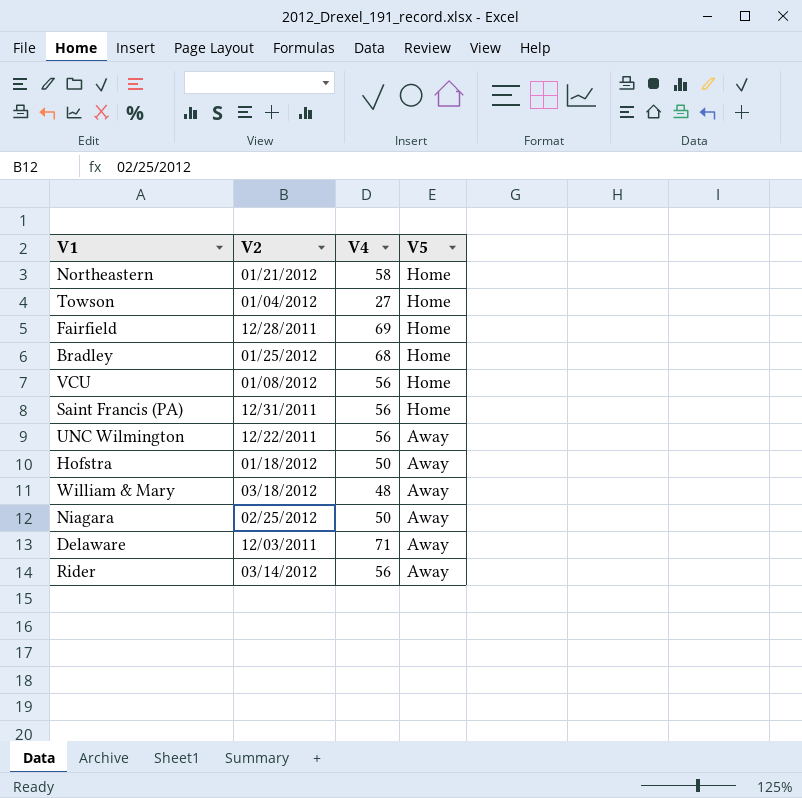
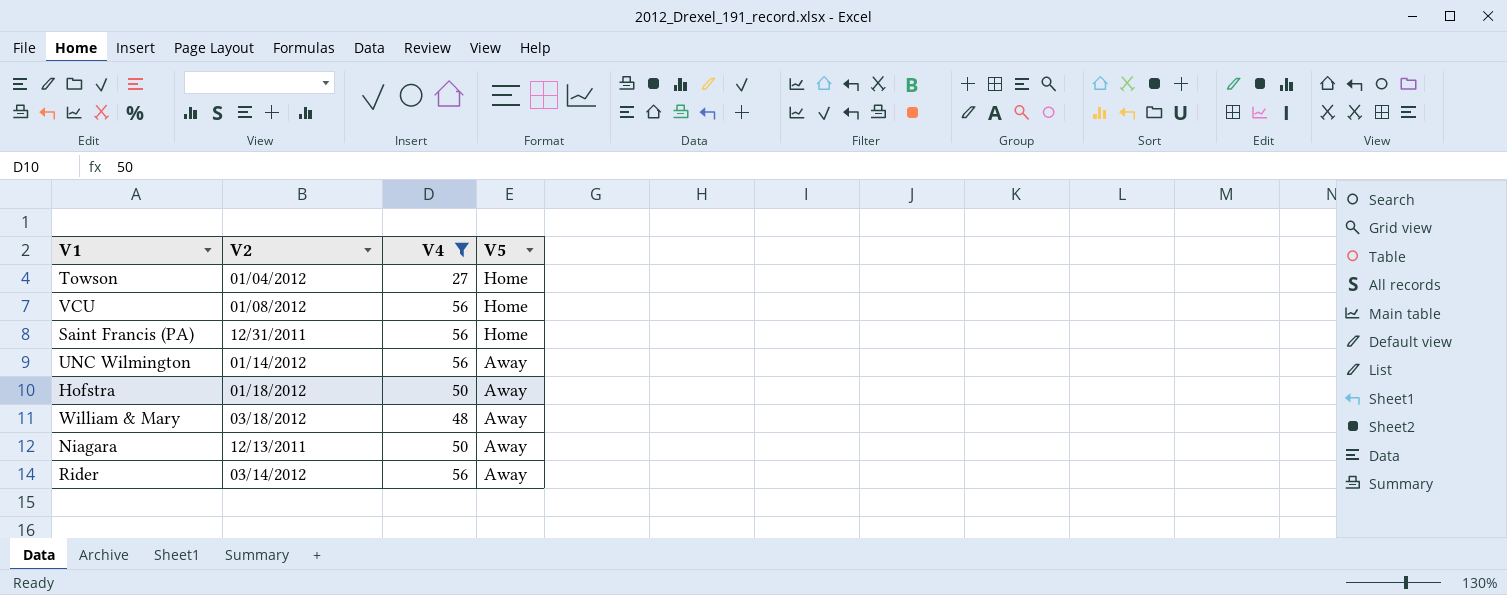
filter: none -> V4 <= 56
UNC Wilmington | V2: 12/22/2011 -> 01/14/2012
Niagara | V2: 02/25/2012 -> 12/13/2011

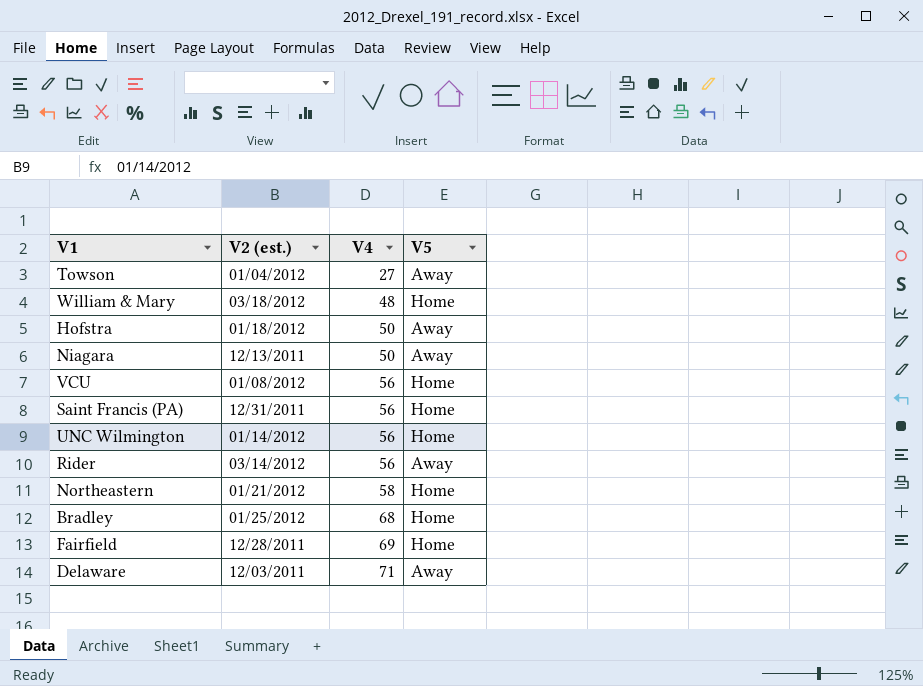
filter: V4 <= 56 -> none
row order: V5 descending -> V4 ascending
column name: V2 -> V2 (est.)
Towson | V5: Home -> Away
William & Mary | V5: Away -> Home
UNC Wilmington | V5: Away -> Home

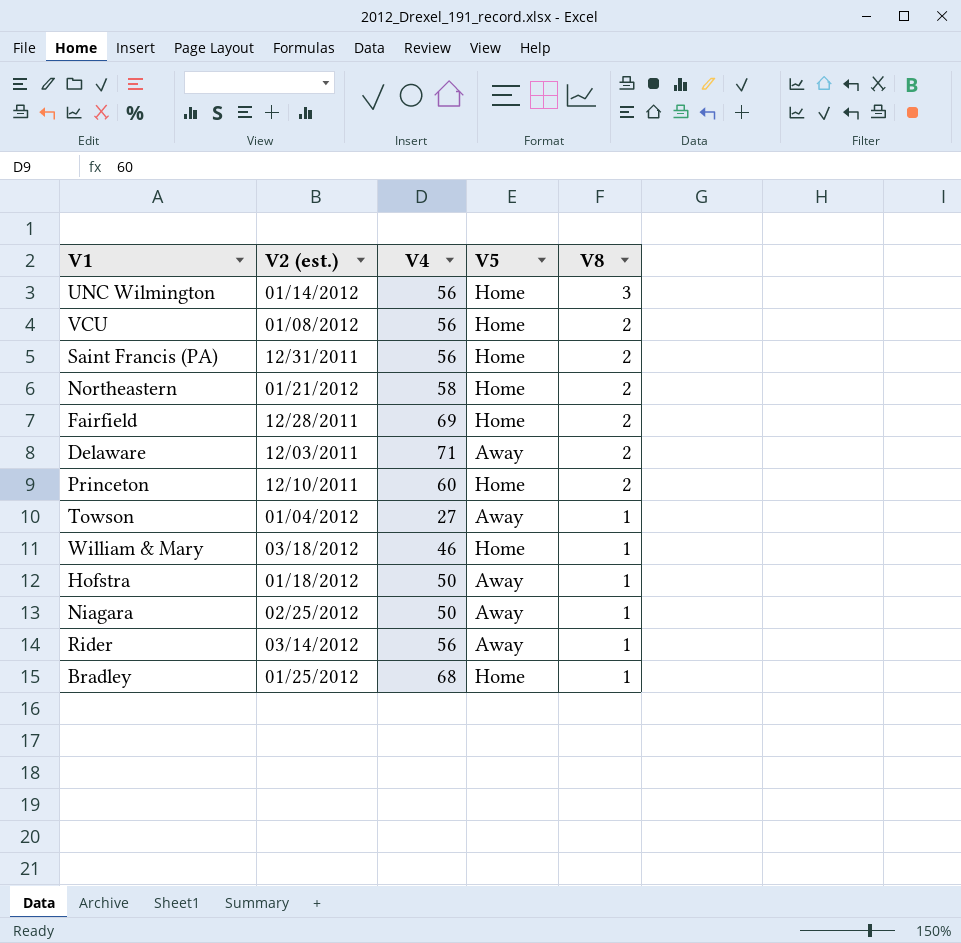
row order: V4 ascending -> V8 descending
column V8 | position: none -> 5
row Princeton: none -> 12/10/2011 | 60 | Home | 2
William & Mary | V4: 48 -> 46
Niagara | V2 (est.): 12/13/2011 -> 02/25/2012

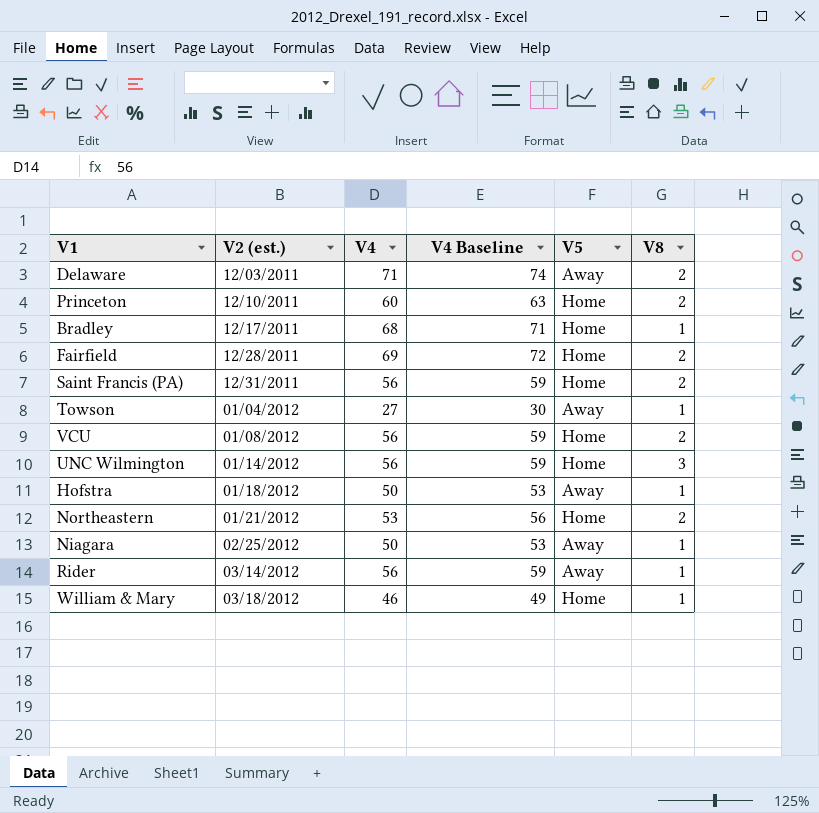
row order: V8 descending -> V2 (est.) ascending
column V4 Baseline | formula: none -> [V4] + 3
Bradley | V2 (est.): 01/25/2012 -> 12/17/2011
Northeastern | V4: 58 -> 53

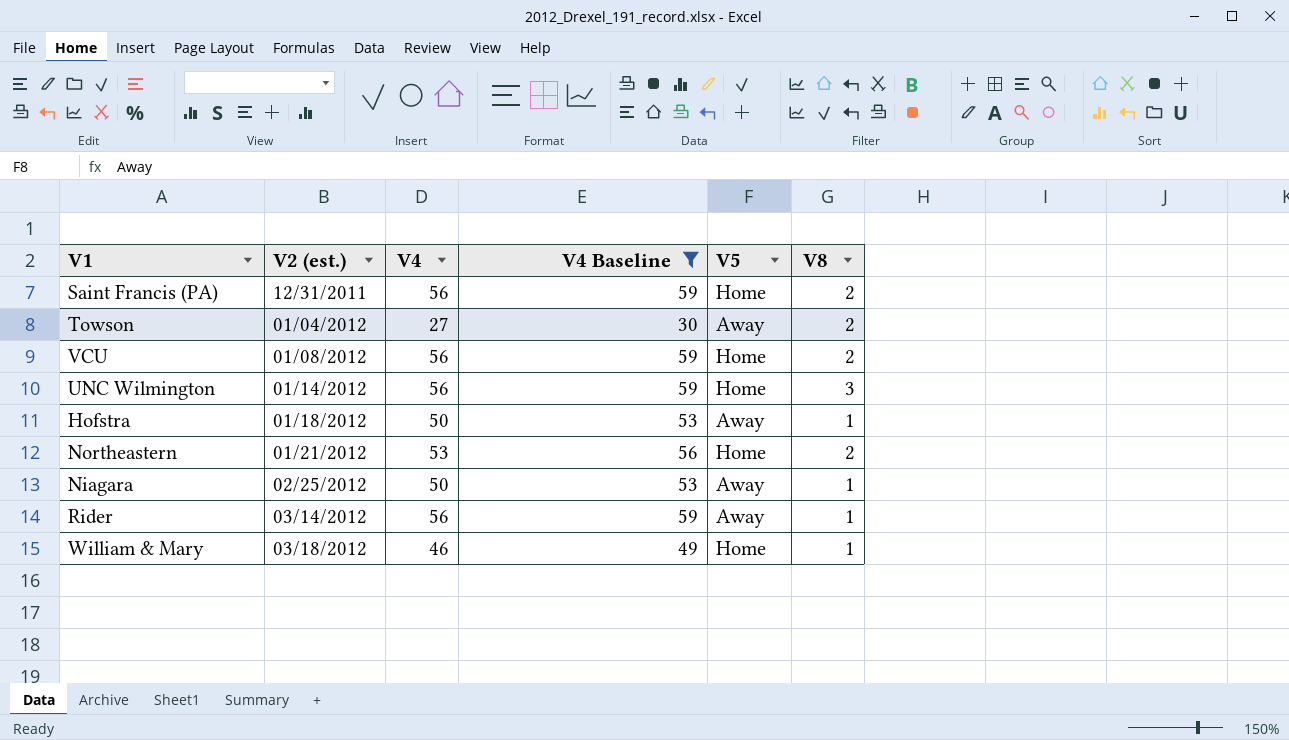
filter: none -> V4 Baseline <= 59
Towson | V8: 1 -> 2

